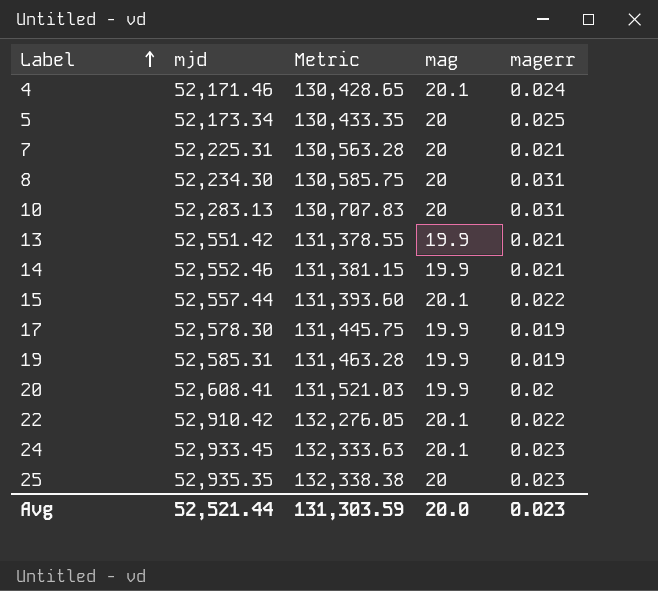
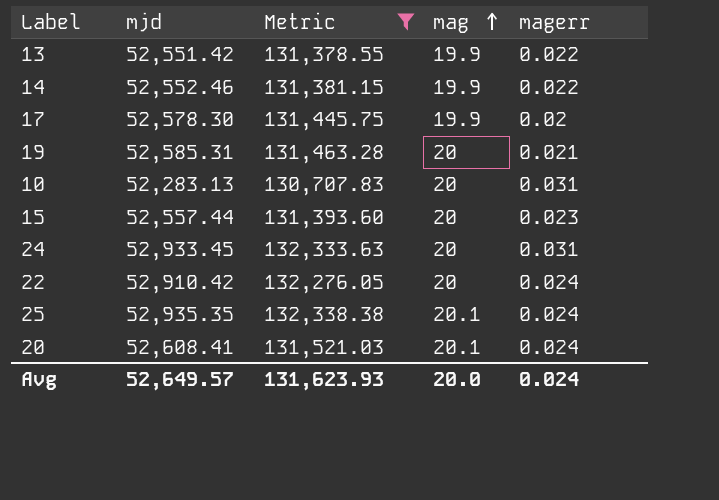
filter: none -> Metric >= 130,707.83
row order: Label ascending -> mag ascending
13 | magerr: 0.021 -> 0.022
14 | magerr: 0.021 -> 0.022
17 | magerr: 0.019 -> 0.02
19 | mag: 19.9 -> 20
19 | magerr: 0.019 -> 0.021
15 | mag: 20.1 -> 20
15 | magerr: 0.022 -> 0.023
24 | mag: 20.1 -> 20
24 | magerr: 0.023 -> 0.031
22 | mag: 20.1 -> 20
22 | magerr: 0.022 -> 0.024
25 | mag: 20 -> 20.1
25 | magerr: 0.023 -> 0.024
20 | mag: 19.9 -> 20.1
20 | magerr: 0.02 -> 0.024
Avg | mjd: 52,521.44 -> 52,649.57
Avg | Metric: 131,303.59 -> 131,623.93
Avg | magerr: 0.023 -> 0.024

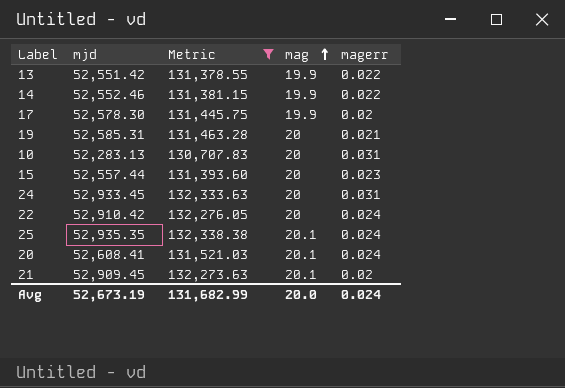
row 21: none -> 52,909.45 | 132,273.63 | 20.1 | 0.02
Avg | mjd: 52,649.57 -> 52,673.19
Avg | Metric: 131,623.93 -> 131,682.99

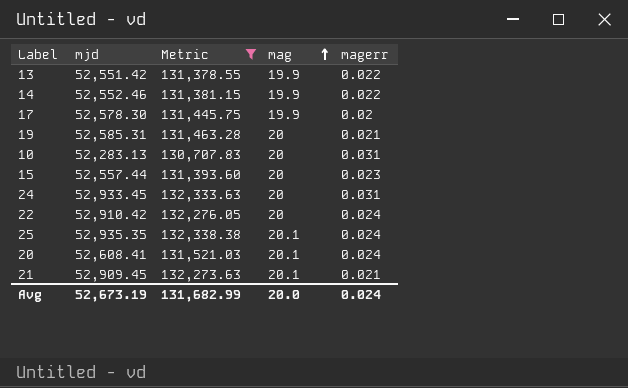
21 | magerr: 0.02 -> 0.021

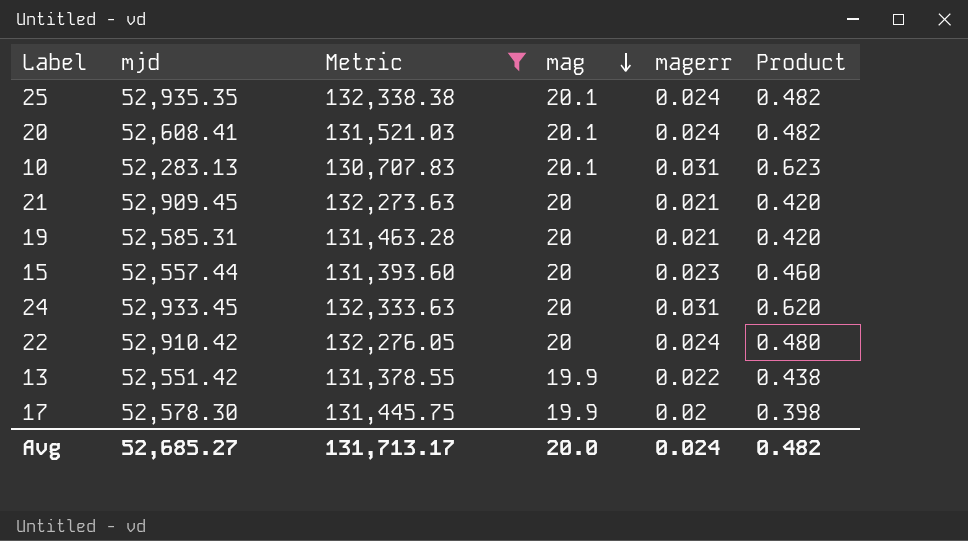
row order: mag ascending -> mag descending
column Product | formula: none -> [mag] * [magerr]
row 14: 52,552.46 | 131,381.15 | 19.9 | 0.022 -> none
10 | mag: 20 -> 20.1
21 | mag: 20.1 -> 20
Avg | mjd: 52,673.19 -> 52,685.27
Avg | Metric: 131,682.99 -> 131,713.17

